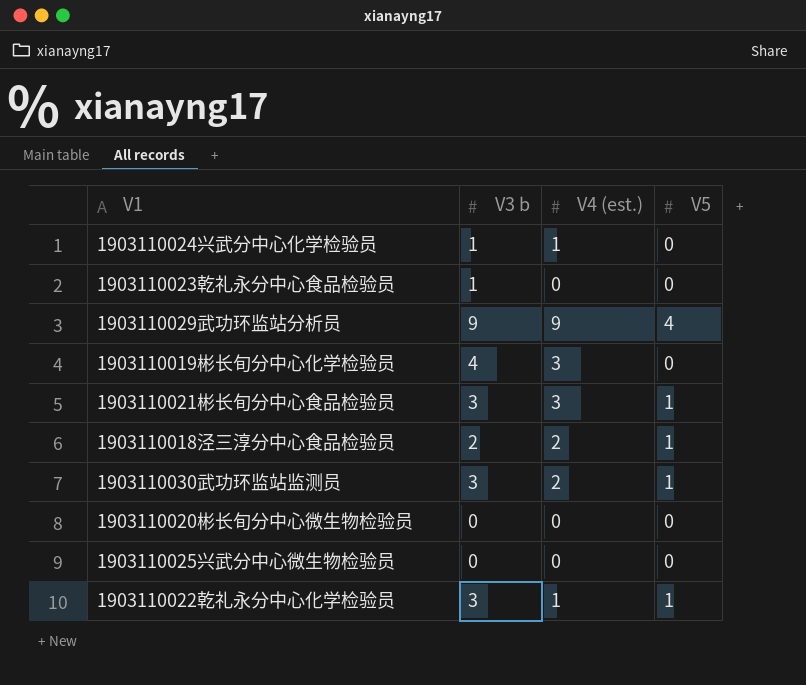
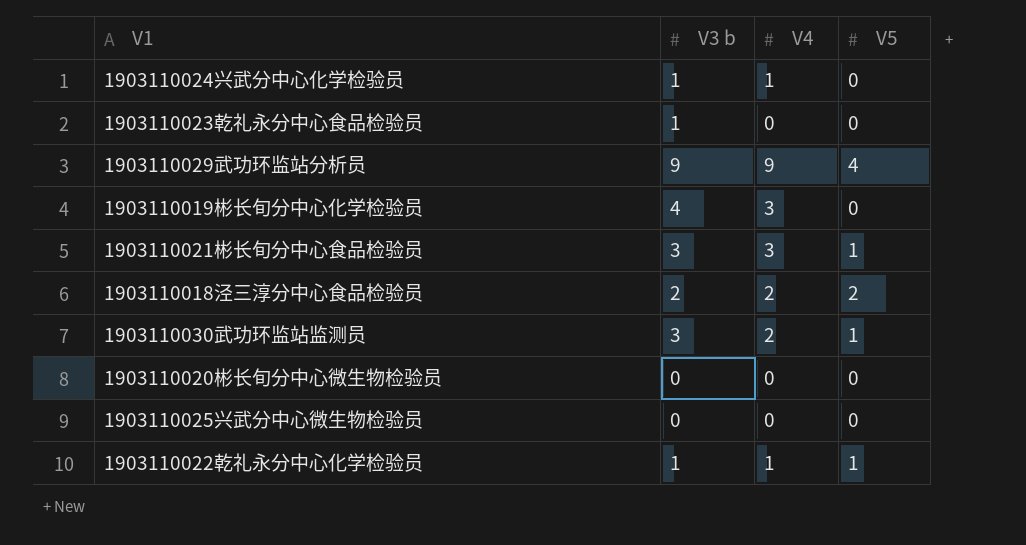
column name: V4 (est.) -> V4
1903110018泾三淳分中心食品检验员 | V5: 1 -> 2
1903110022乾礼永分中心化学检验员 | V3 b: 3 -> 1

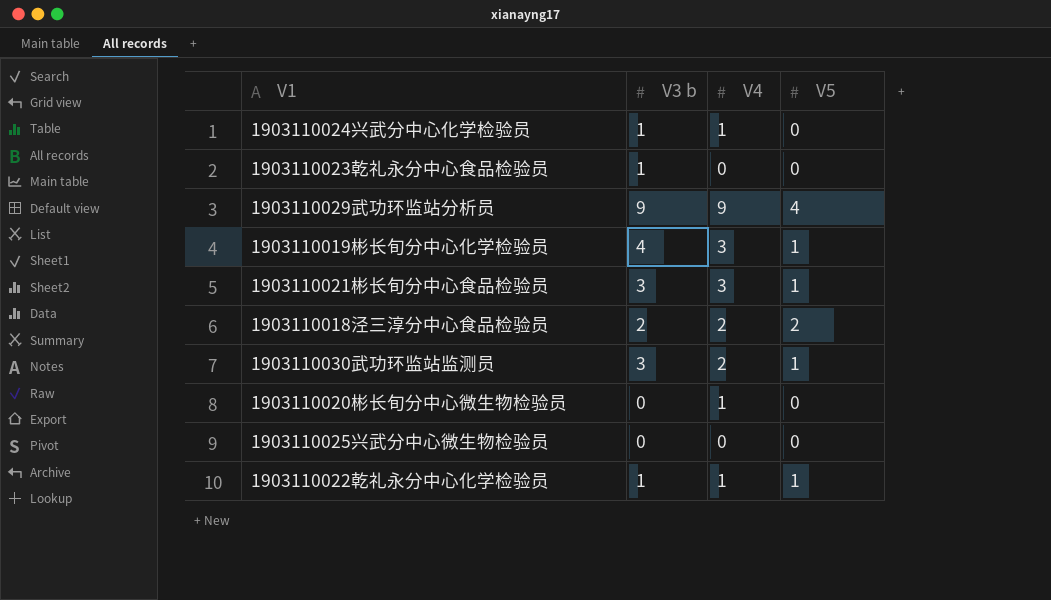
1903110019彬长旬分中心化学检验员 | V5: 0 -> 1
1903110020彬长旬分中心微生物检验员 | V4: 0 -> 1

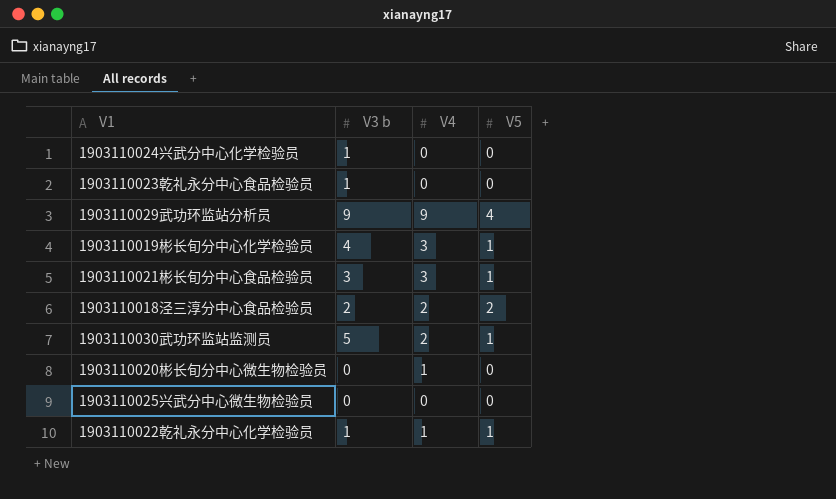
1903110024兴武分中心化学检验员 | V4: 1 -> 0
1903110030武功环监站监测员 | V3 b: 3 -> 5

